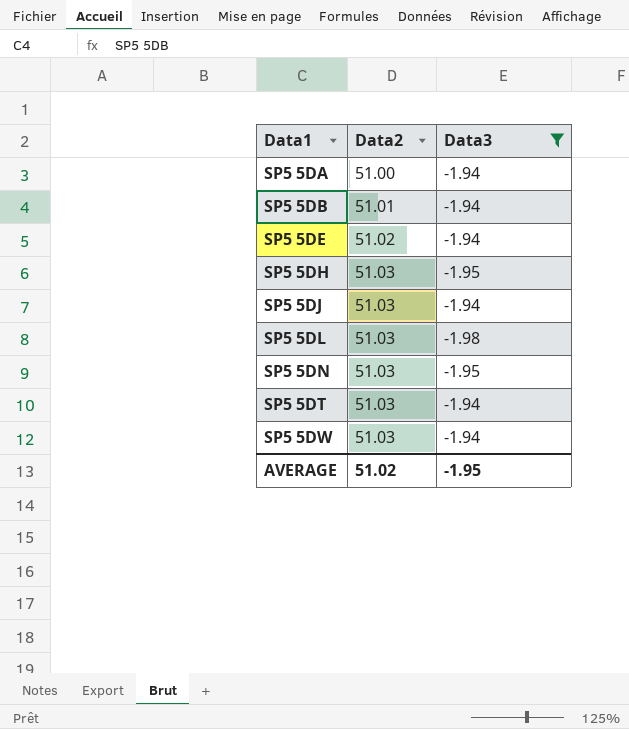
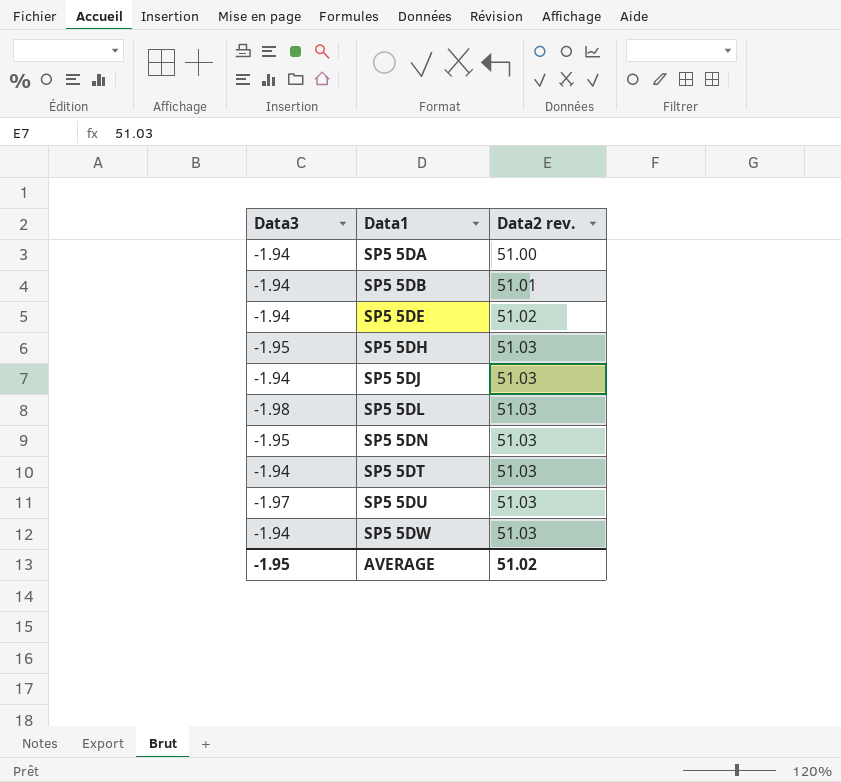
filter: Data3 != -1.97 -> none
column Data3 | position: 3 -> 1
column name: Data2 -> Data2 rev.

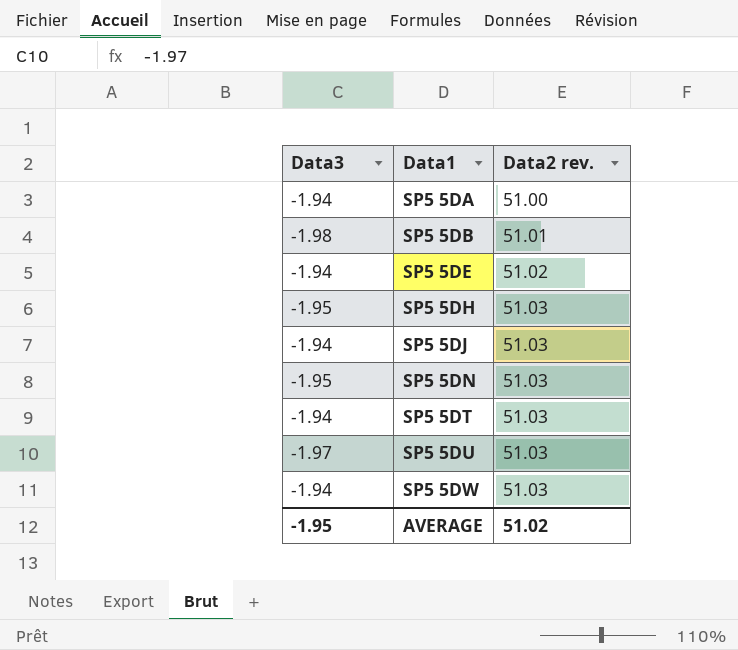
row SP5 5DL: -1.98 | 51.03 -> none
SP5 5DB | Data3: -1.94 -> -1.98

